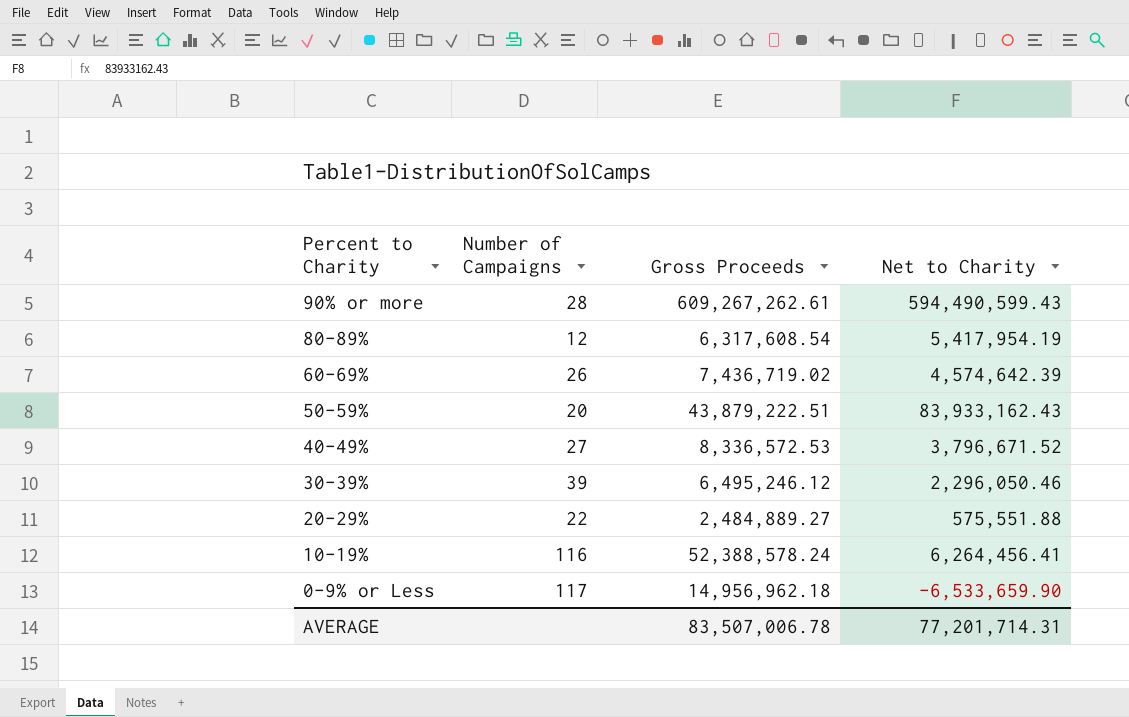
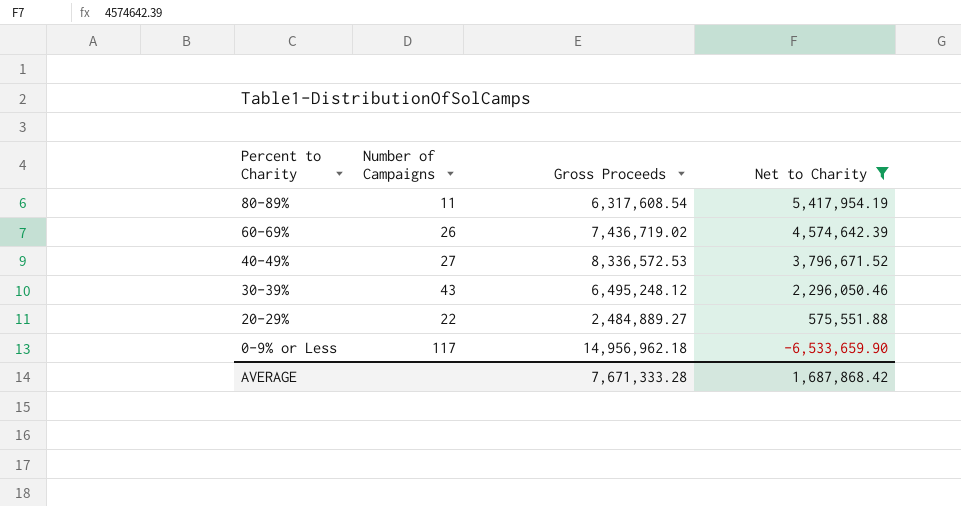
filter: none -> Net to Charity <= 5,417,954.19
80-89% | Number of Campaigns: 12 -> 11
30-39% | Number of Campaigns: 39 -> 43
30-39% | Gross Proceeds: 6,495,246.12 -> 6,495,248.12
AVERAGE | Gross Proceeds: 83,507,006.78 -> 7,671,333.28
AVERAGE | Net to Charity: 77,201,714.31 -> 1,687,868.42

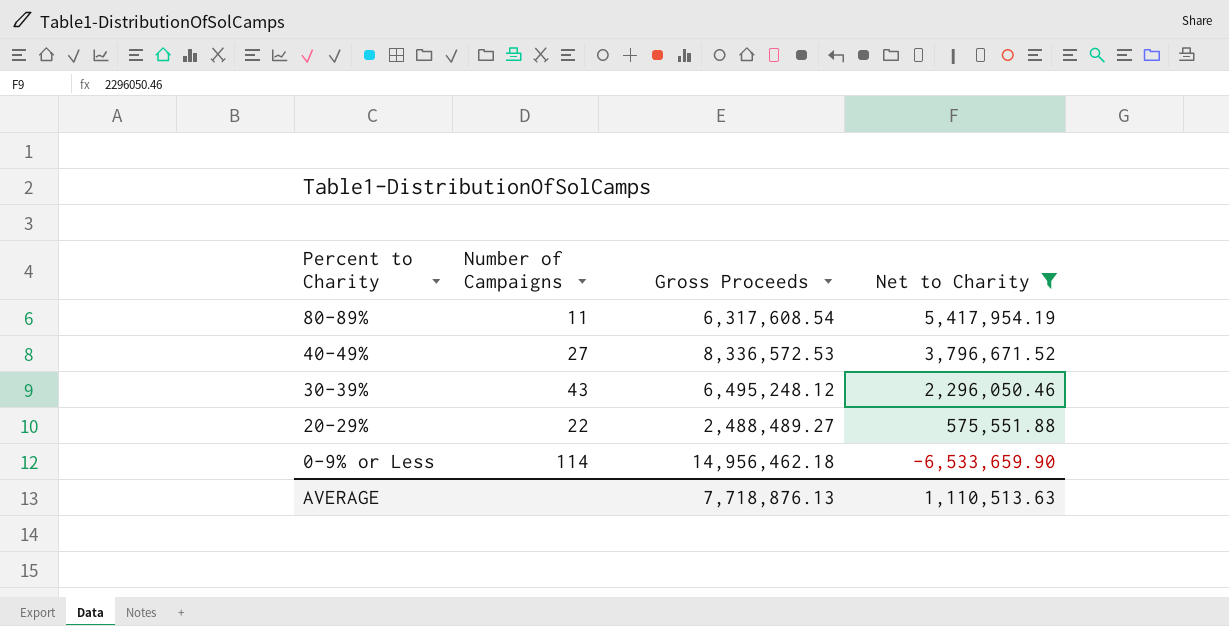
row 60-69%: 26 | 7,436,719.02 | 4,574,642.39 -> none
20-29% | Gross Proceeds: 2,484,889.27 -> 2,488,489.27
0-9% or Less | Number of Campaigns: 117 -> 114
0-9% or Less | Gross Proceeds: 14,956,962.18 -> 14,956,462.18
AVERAGE | Gross Proceeds: 7,671,333.28 -> 7,718,876.13
AVERAGE | Net to Charity: 1,687,868.42 -> 1,110,513.63

